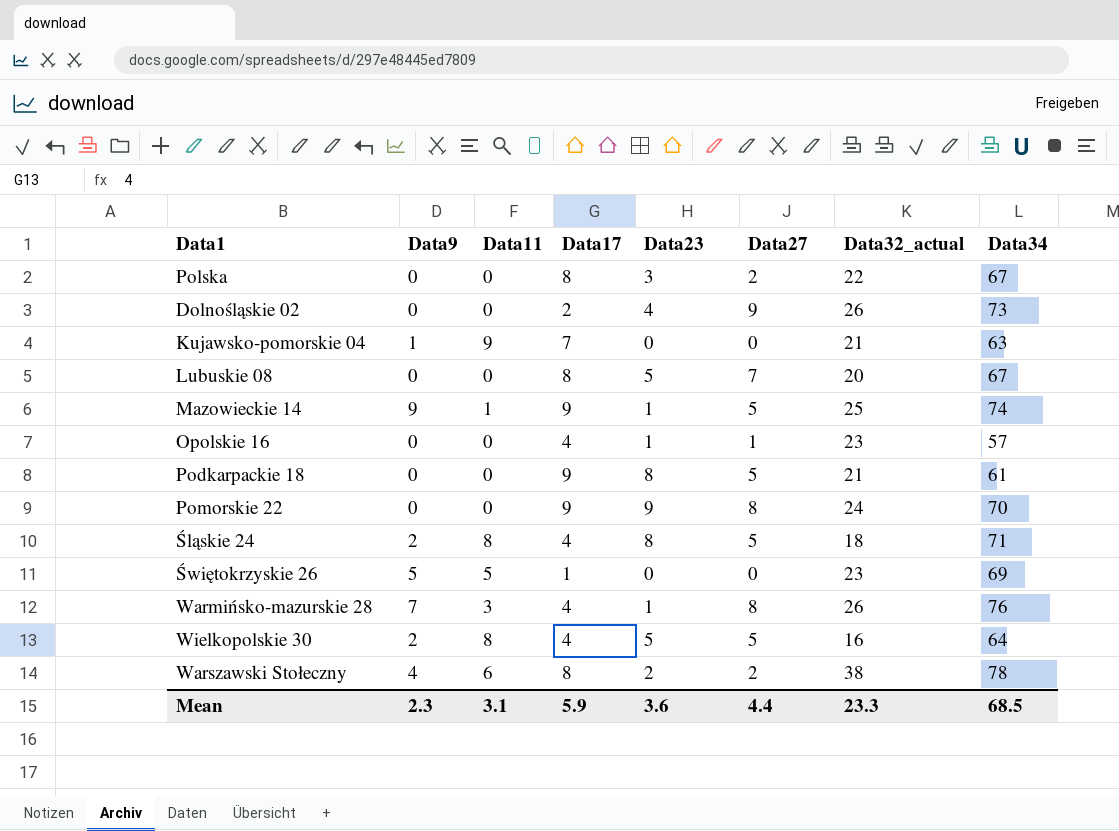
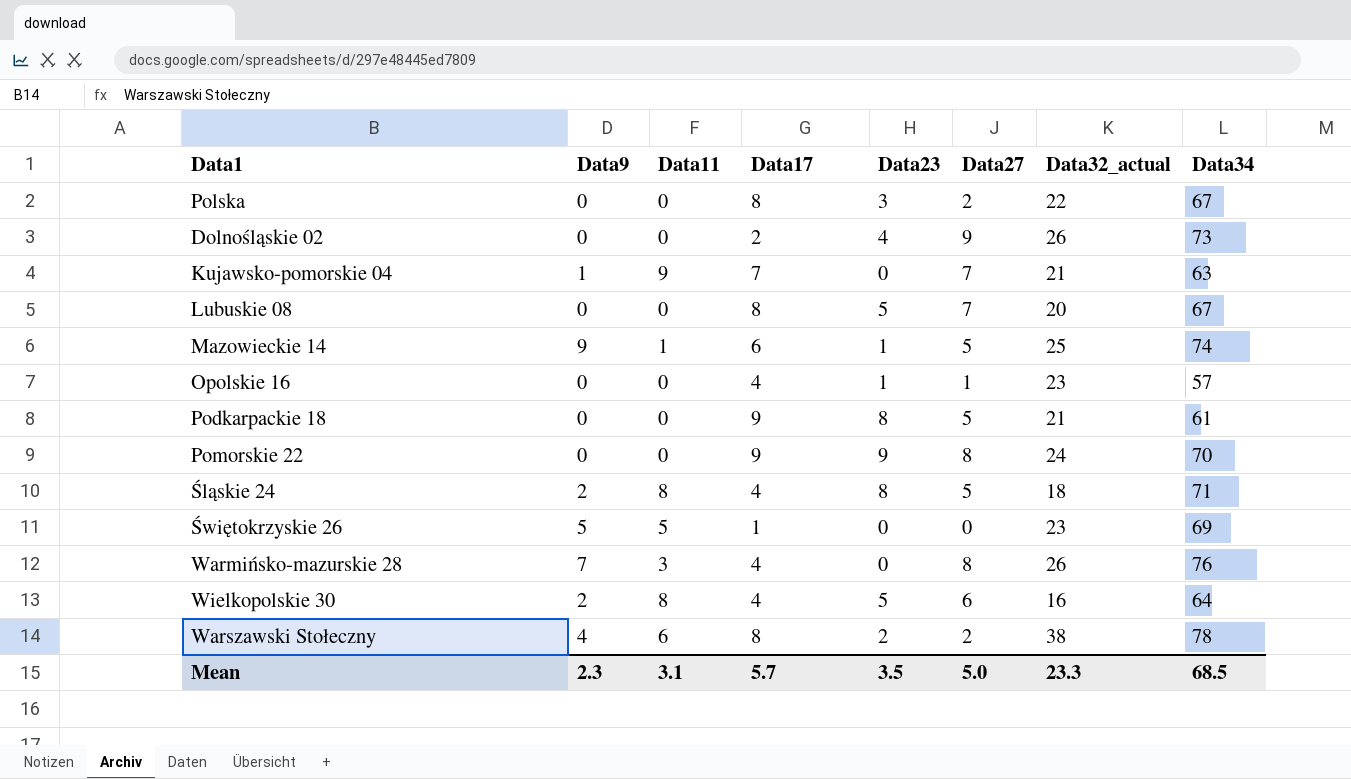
Kujawsko-pomorskie 04 | Data27: 0 -> 7
Mazowieckie 14 | Data17: 9 -> 6
Warmińsko-mazurskie 28 | Data23: 1 -> 0
Wielkopolskie 30 | Data27: 5 -> 6
Mean | Data17: 5.9 -> 5.7
Mean | Data23: 3.6 -> 3.5
Mean | Data27: 4.4 -> 5.0

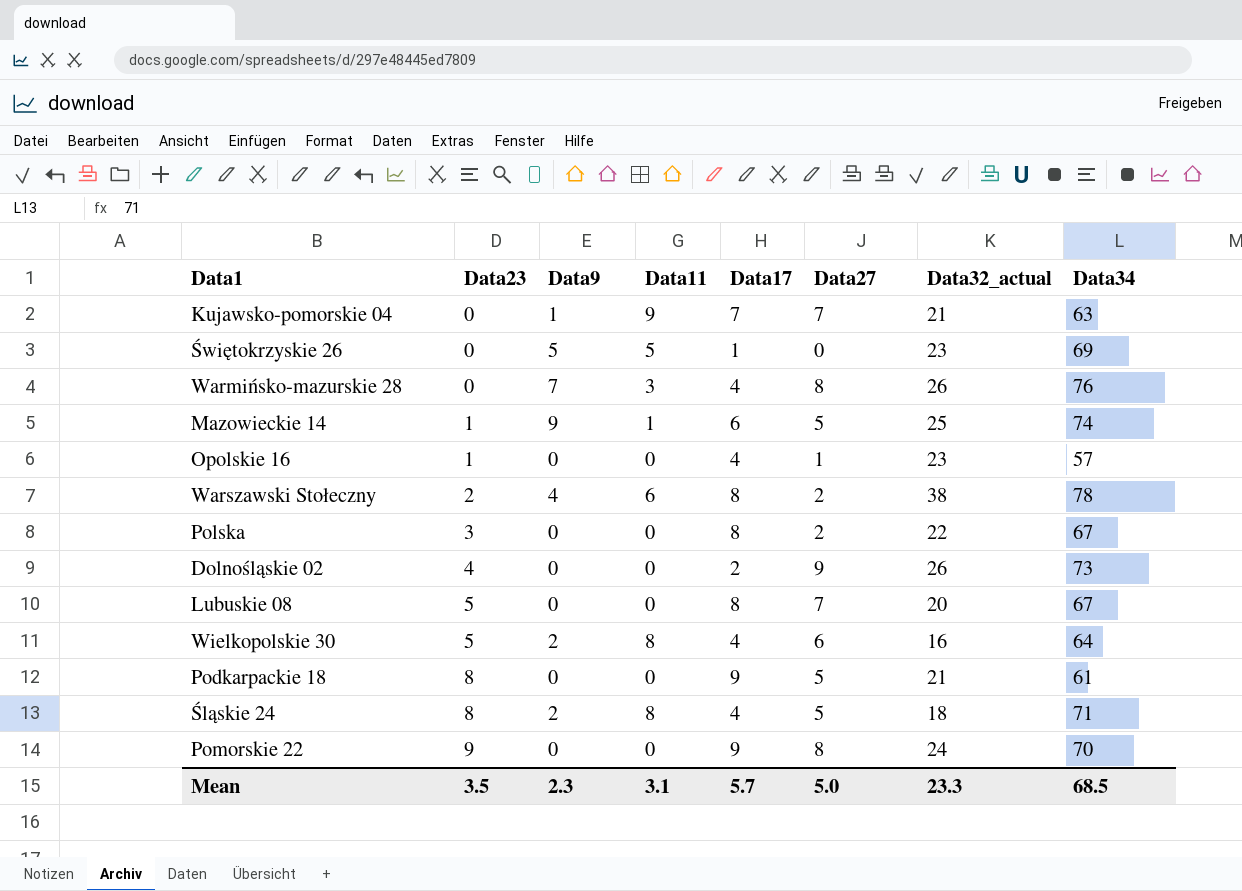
row order: none -> Data23 ascending
column Data23 | position: 5 -> 2

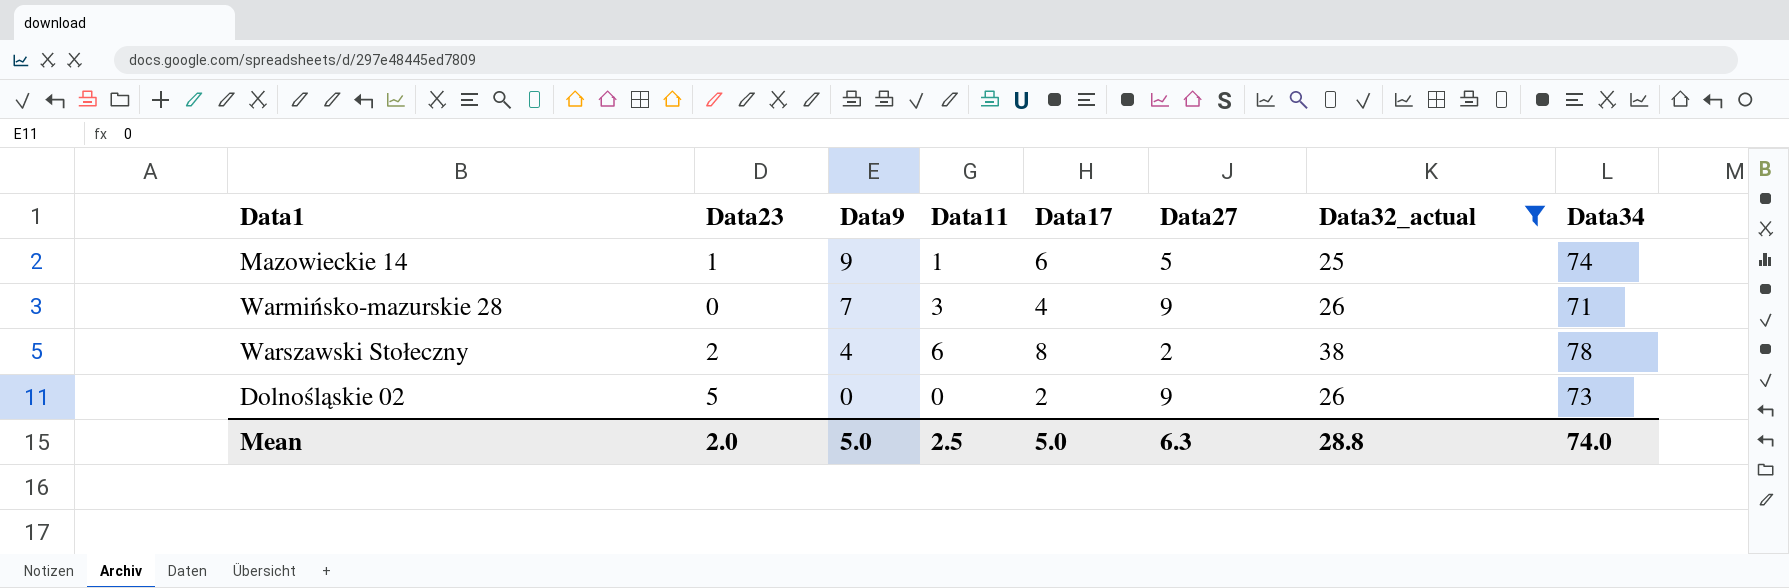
filter: none -> Data32_actual >= 25
row order: Data23 ascending -> Data9 descending
Warmińsko-mazurskie 28 | Data27: 8 -> 9
Warmińsko-mazurskie 28 | Data34: 76 -> 71
Dolnośląskie 02 | Data23: 4 -> 5
Mean | Data23: 3.5 -> 2.0
Mean | Data9: 2.3 -> 5.0
Mean | Data11: 3.1 -> 2.5
Mean | Data17: 5.7 -> 5.0
Mean | Data27: 5.0 -> 6.3
Mean | Data32_actual: 23.3 -> 28.8
Mean | Data34: 68.5 -> 74.0

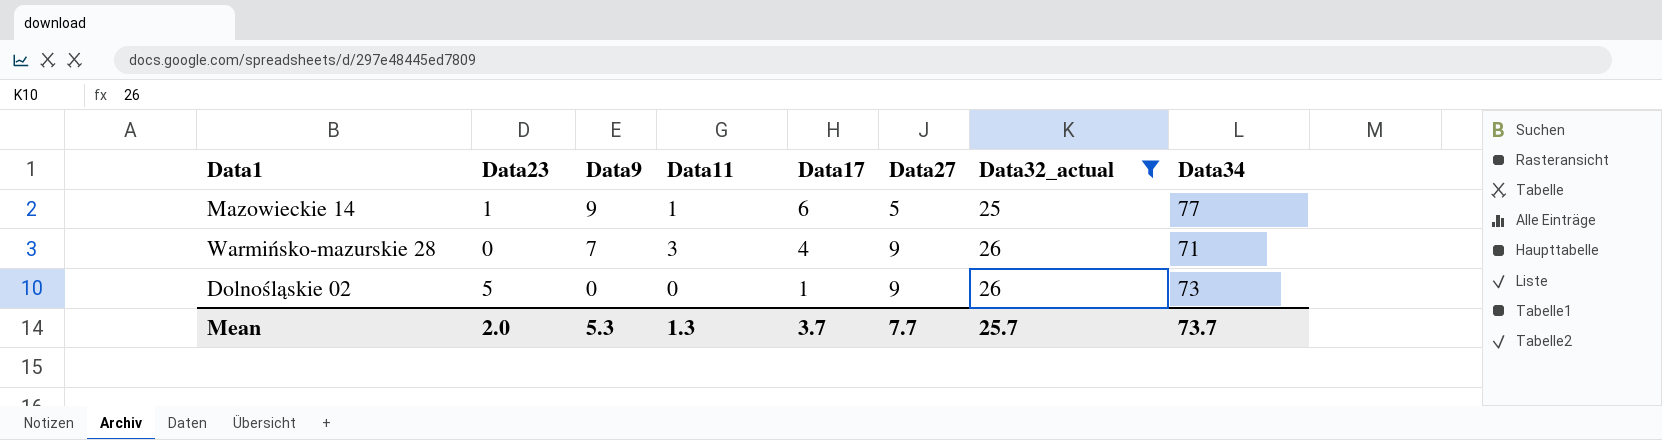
row Warszawski Stołeczny: 2 | 4 | 6 | 8 | 2 | 38 | 78 -> none
Mazowieckie 14 | Data34: 74 -> 77
Dolnośląskie 02 | Data17: 2 -> 1
Mean | Data9: 5.0 -> 5.3
Mean | Data11: 2.5 -> 1.3
Mean | Data17: 5.0 -> 3.7
Mean | Data27: 6.3 -> 7.7
Mean | Data32_actual: 28.8 -> 25.7
Mean | Data34: 74.0 -> 73.7

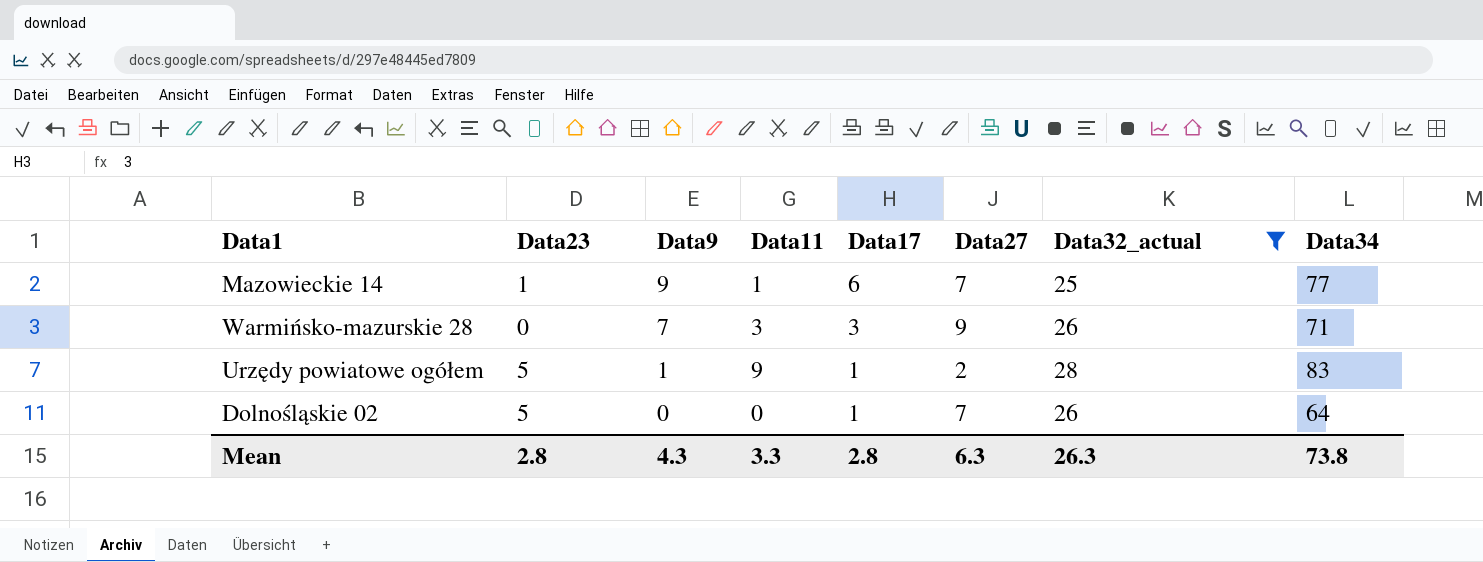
Mazowieckie 14 | Data27: 5 -> 7
Warmińsko-mazurskie 28 | Data17: 4 -> 3
row Urzędy powiatowe ogółem: none -> 5 | 1 | 9 | 1 | 2 | 28 | 83
Dolnośląskie 02 | Data27: 9 -> 7
Dolnośląskie 02 | Data34: 73 -> 64
Mean | Data23: 2.0 -> 2.8
Mean | Data9: 5.3 -> 4.3
Mean | Data11: 1.3 -> 3.3
Mean | Data17: 3.7 -> 2.8
Mean | Data27: 7.7 -> 6.3
Mean | Data32_actual: 25.7 -> 26.3
Mean | Data34: 73.7 -> 73.8

